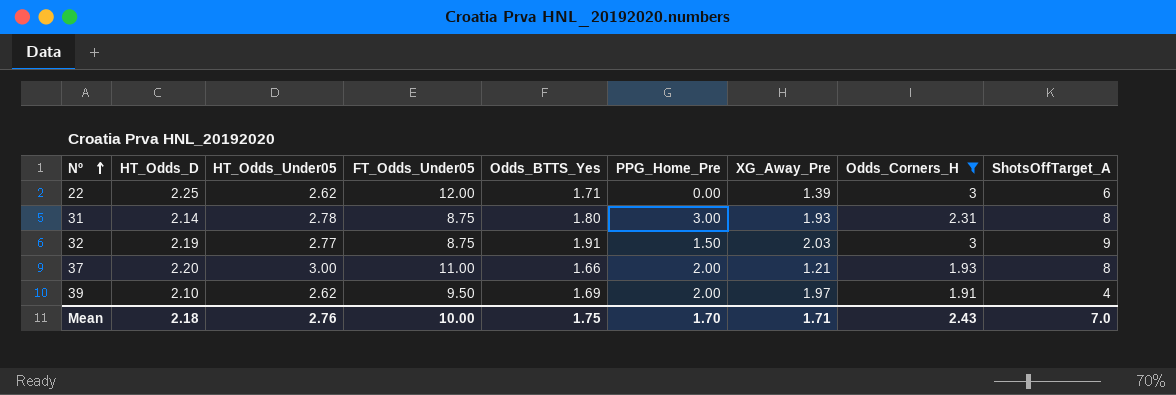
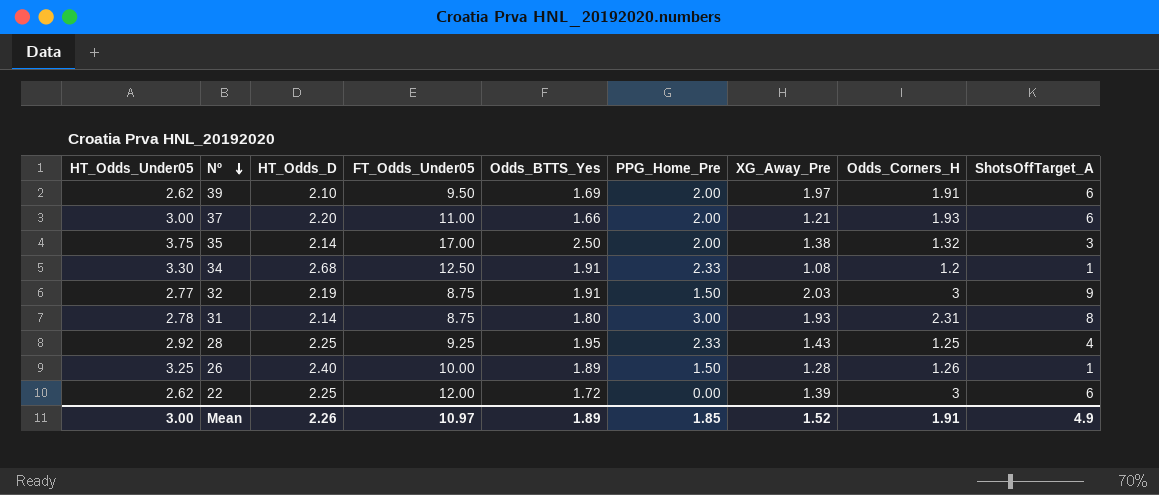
filter: Odds_Corners_H >= 1.91 -> none
row order: Nº ascending -> Nº descending
column HT_Odds_Under05 | position: 3 -> 1
39 | ShotsOffTarget_A: 4 -> 6
37 | ShotsOffTarget_A: 8 -> 6
22 | Odds_BTTS_Yes: 1.71 -> 1.72
Mean | HT_Odds_Under05: 2.76 -> 3.00
Mean | HT_Odds_D: 2.18 -> 2.26
Mean | FT_Odds_Under05: 10.00 -> 10.97
Mean | Odds_BTTS_Yes: 1.75 -> 1.89
Mean | PPG_Home_Pre: 1.70 -> 1.85
Mean | XG_Away_Pre: 1.71 -> 1.52
Mean | Odds_Corners_H: 2.43 -> 1.91
Mean | ShotsOffTarget_A: 7.0 -> 4.9

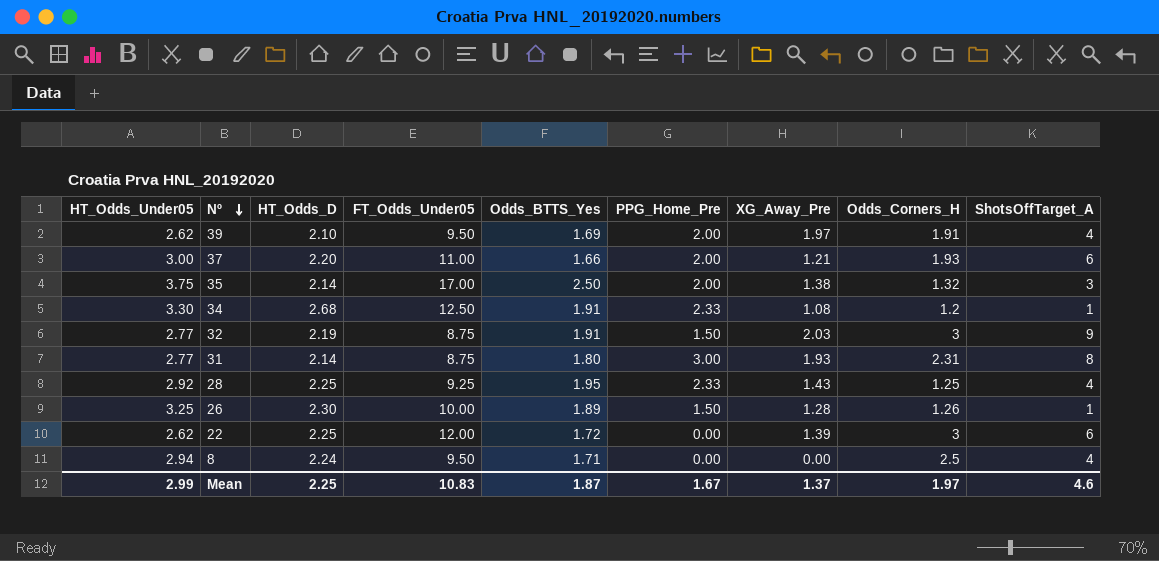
39 | ShotsOffTarget_A: 6 -> 4
31 | HT_Odds_Under05: 2.78 -> 2.77
26 | HT_Odds_D: 2.40 -> 2.30
row 8: none -> 2.94 | 2.24 | 9.50 | 1.71 | 0.00 | 0.00 | 2.5 | 4
Mean | HT_Odds_Under05: 3.00 -> 2.99
Mean | HT_Odds_D: 2.26 -> 2.25
Mean | FT_Odds_Under05: 10.97 -> 10.83
Mean | Odds_BTTS_Yes: 1.89 -> 1.87
Mean | PPG_Home_Pre: 1.85 -> 1.67
Mean | XG_Away_Pre: 1.52 -> 1.37
Mean | Odds_Corners_H: 1.91 -> 1.97
Mean | ShotsOffTarget_A: 4.9 -> 4.6

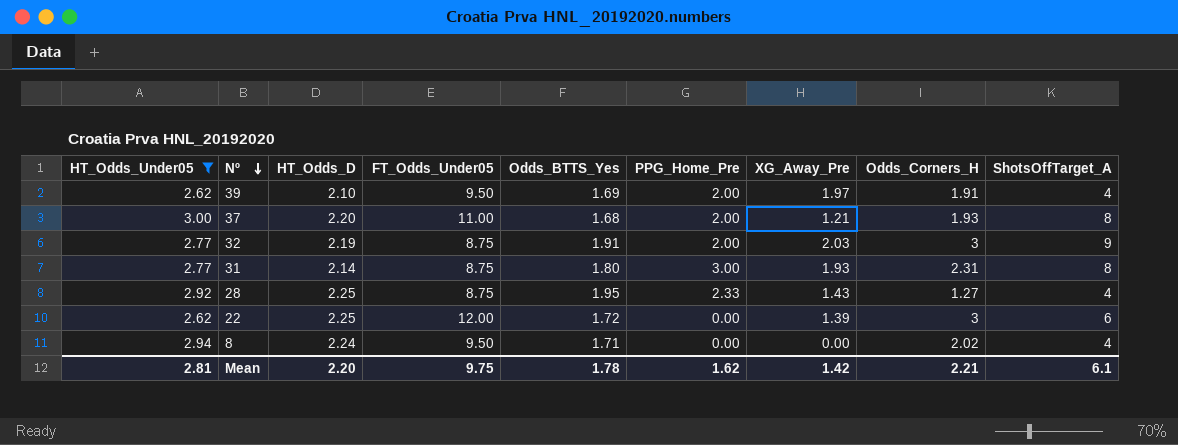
filter: none -> HT_Odds_Under05 <= 3.00
37 | Odds_BTTS_Yes: 1.66 -> 1.68
37 | ShotsOffTarget_A: 6 -> 8
32 | PPG_Home_Pre: 1.50 -> 2.00
28 | FT_Odds_Under05: 9.25 -> 8.75
28 | Odds_Corners_H: 1.25 -> 1.27
8 | Odds_Corners_H: 2.5 -> 2.02
Mean | HT_Odds_Under05: 2.99 -> 2.81
Mean | HT_Odds_D: 2.25 -> 2.20
Mean | FT_Odds_Under05: 10.83 -> 9.75
Mean | Odds_BTTS_Yes: 1.87 -> 1.78
Mean | PPG_Home_Pre: 1.67 -> 1.62
Mean | XG_Away_Pre: 1.37 -> 1.42
Mean | Odds_Corners_H: 1.97 -> 2.21
Mean | ShotsOffTarget_A: 4.6 -> 6.1

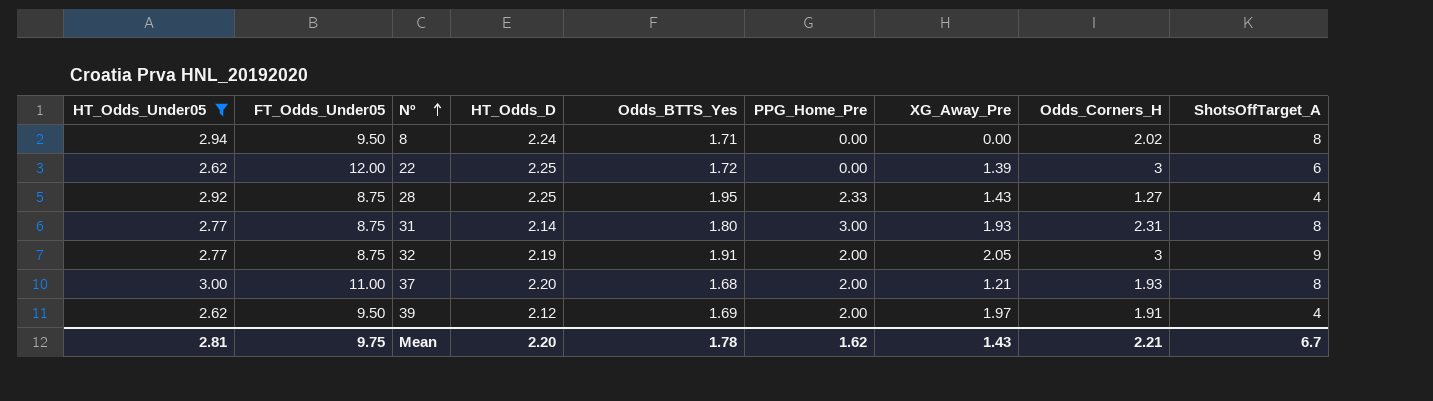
row order: Nº descending -> Nº ascending
column FT_Odds_Under05 | position: 4 -> 2
8 | ShotsOffTarget_A: 4 -> 8
32 | XG_Away_Pre: 2.03 -> 2.05
39 | HT_Odds_D: 2.10 -> 2.12
Mean | XG_Away_Pre: 1.42 -> 1.43
Mean | ShotsOffTarget_A: 6.1 -> 6.7

